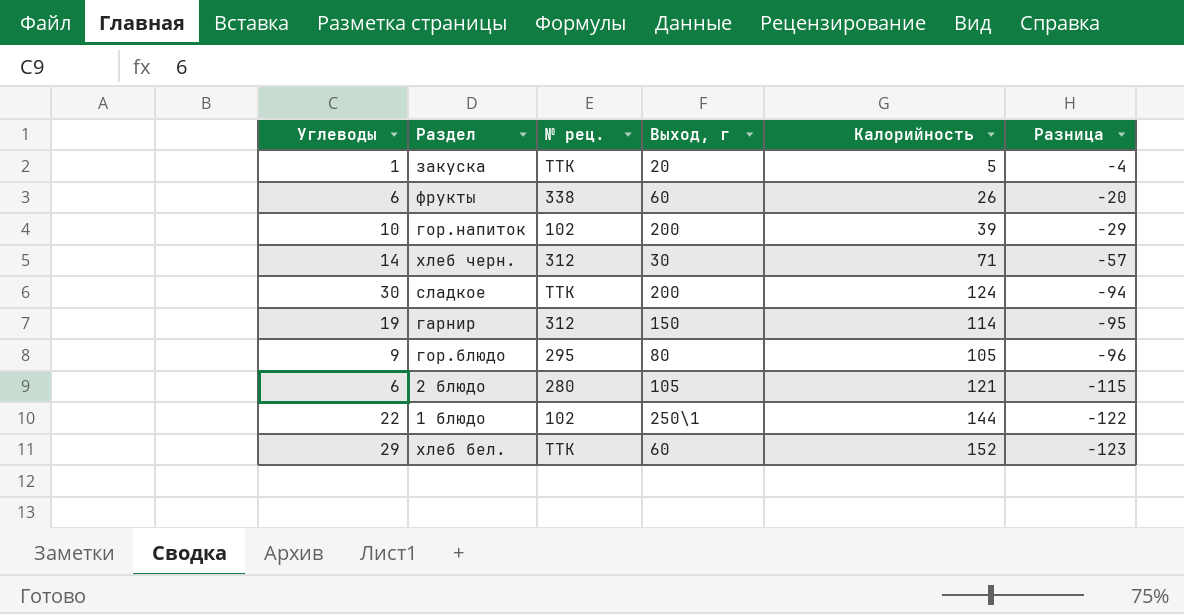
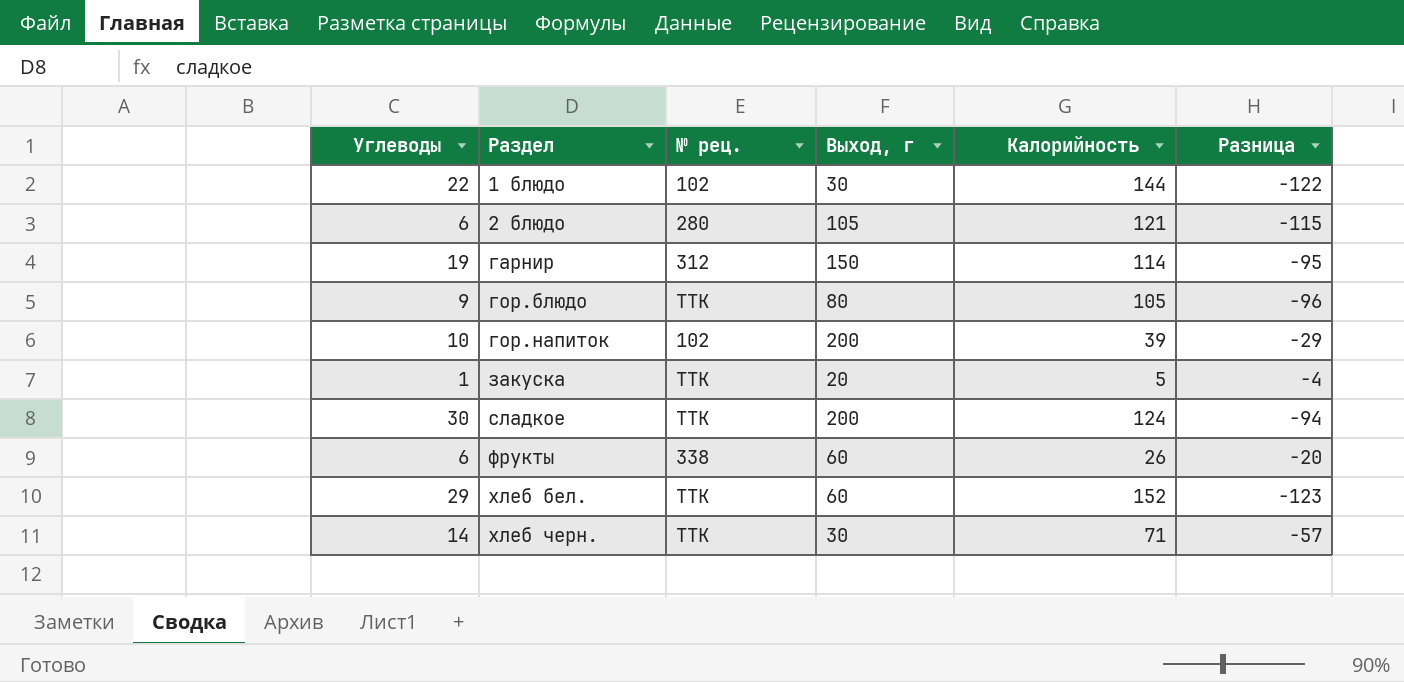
row order: Разница descending -> Раздел ascending
1 блюдо | Выход, г: 250\1 -> 30
гор.блюдо | № рец.: 295 -> ТТК
хлеб черн. | № рец.: 312 -> ТТК

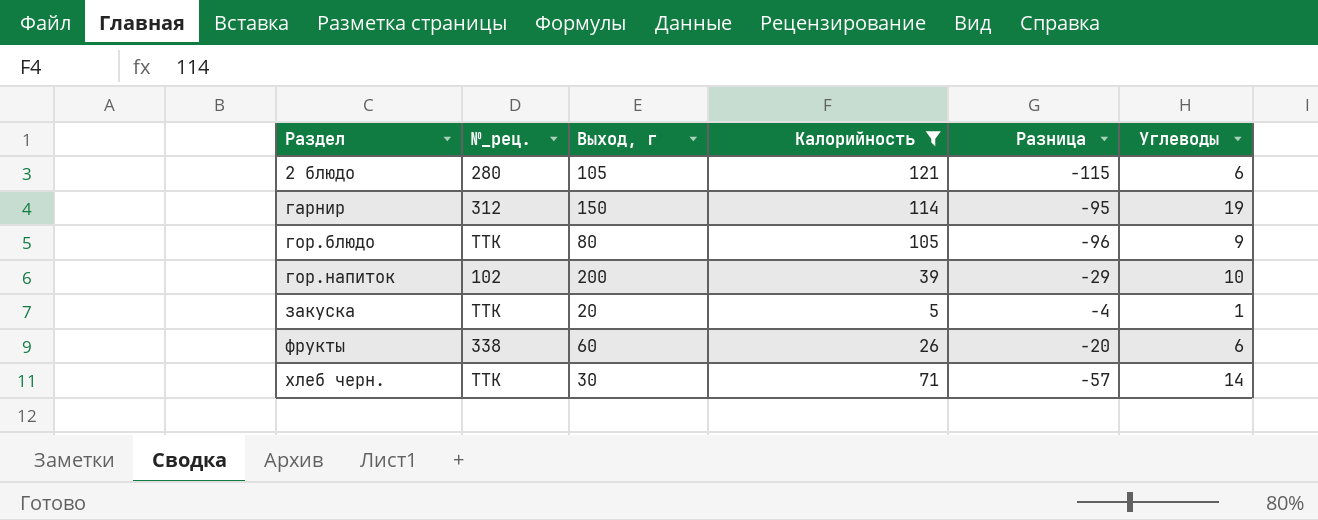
filter: none -> Калорийность <= 121
column name: № рец. -> №_рец.
column Углеводы | position: 1 -> 6

